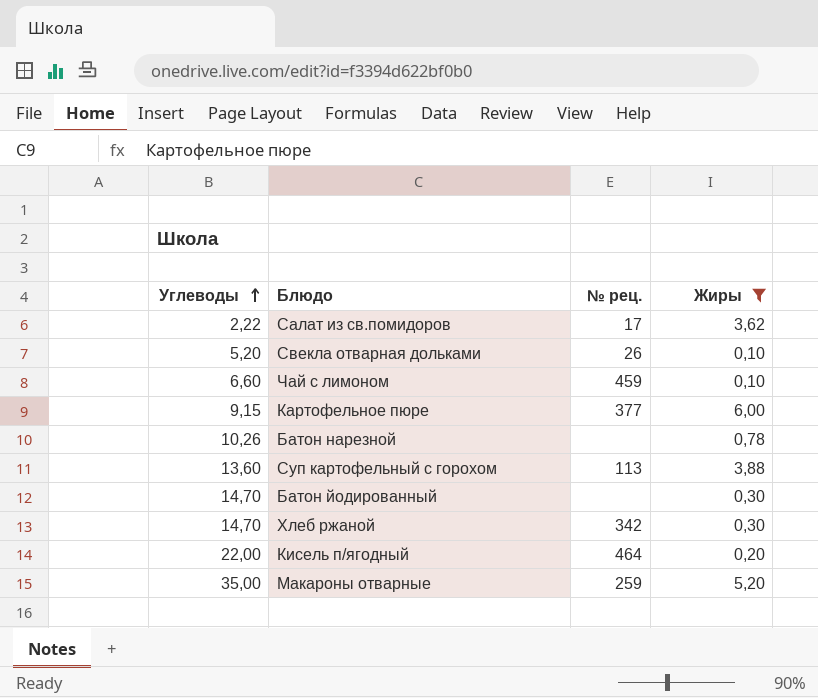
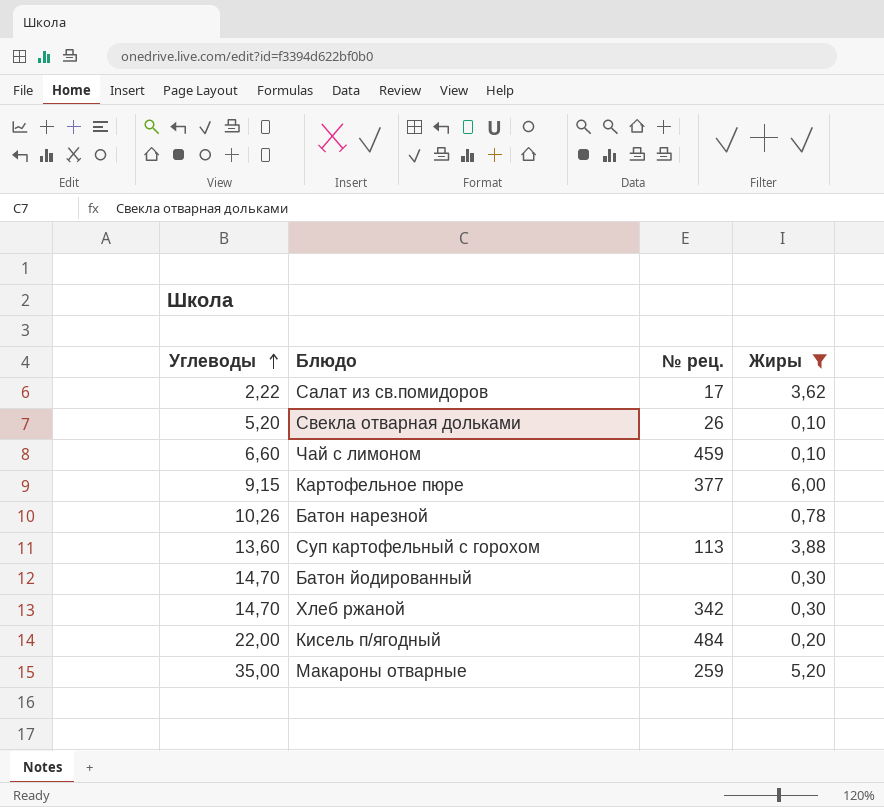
Кисель п/ягодный | № рец.: 464 -> 484

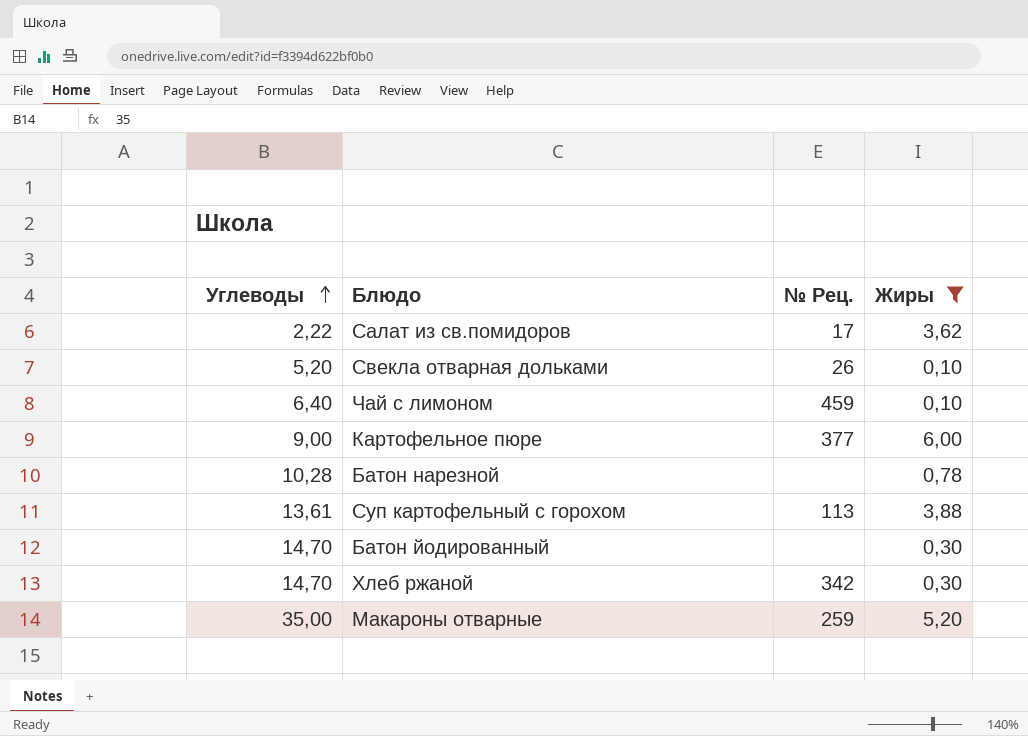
column name: № рец. -> № Рец.
row Кисель п/ягодный: 22,00 | 484 | 0,20 -> none
Чай с лимоном | Углеводы: 6,60 -> 6,40
Картофельное пюре | Углеводы: 9,15 -> 9,00
Батон нарезной | Углеводы: 10,26 -> 10,28
Суп картофельный с горохом | Углеводы: 13,60 -> 13,61

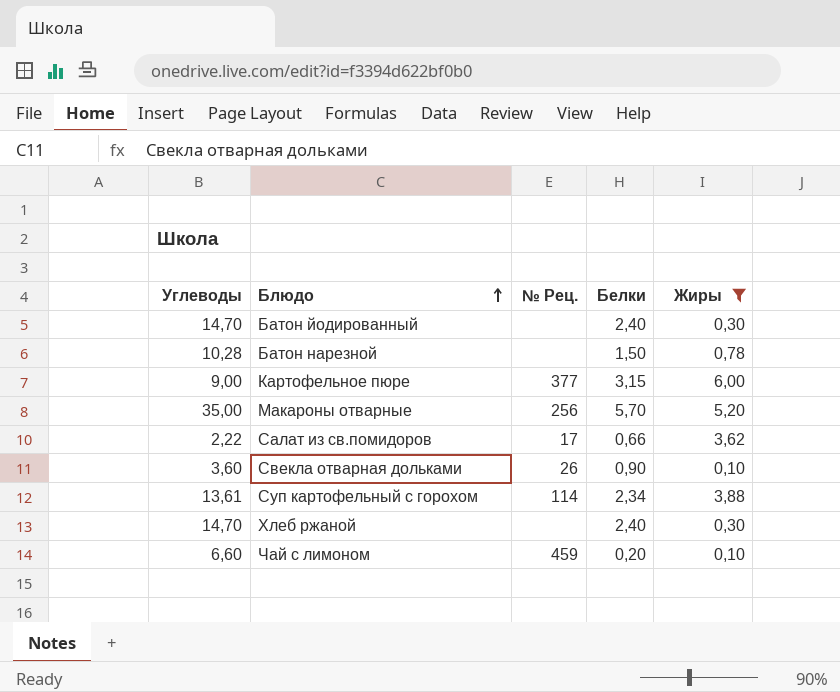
row order: Углеводы ascending -> Блюдо ascending
column Белки | position: none -> 4
Макароны отварные | № Рец.: 259 -> 256
Свекла отварная дольками | Углеводы: 5,20 -> 3,60
Суп картофельный с горохом | № Рец.: 113 -> 114
Хлеб ржаной | № Рец.: 342 -> none
Чай с лимоном | Углеводы: 6,40 -> 6,60

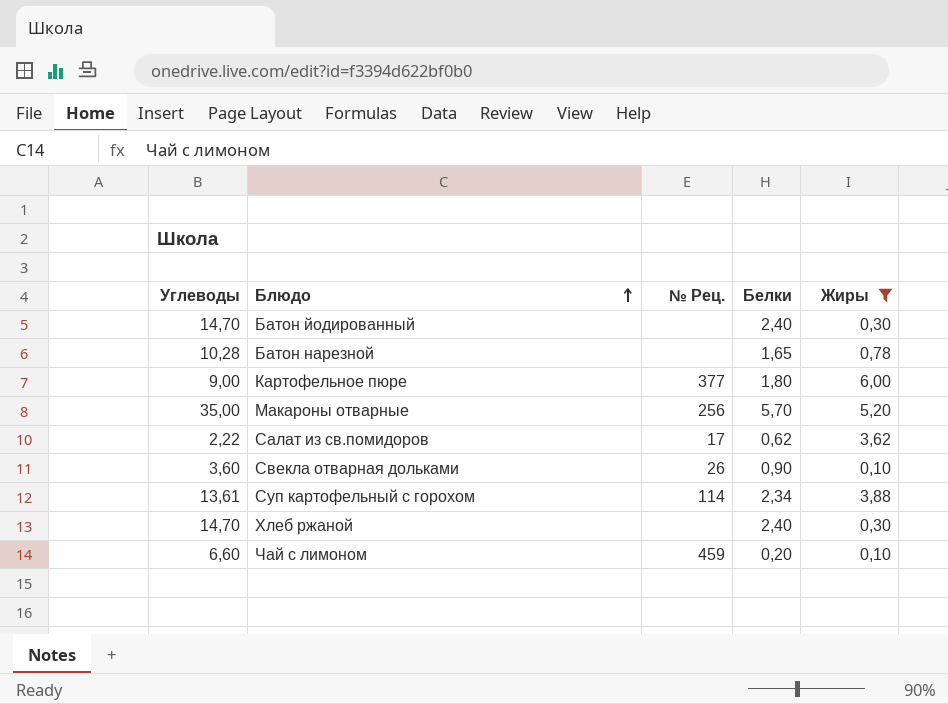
Батон нарезной | Белки: 1,50 -> 1,65
Картофельное пюре | Белки: 3,15 -> 1,80
Салат из св.помидоров | Белки: 0,66 -> 0,62

